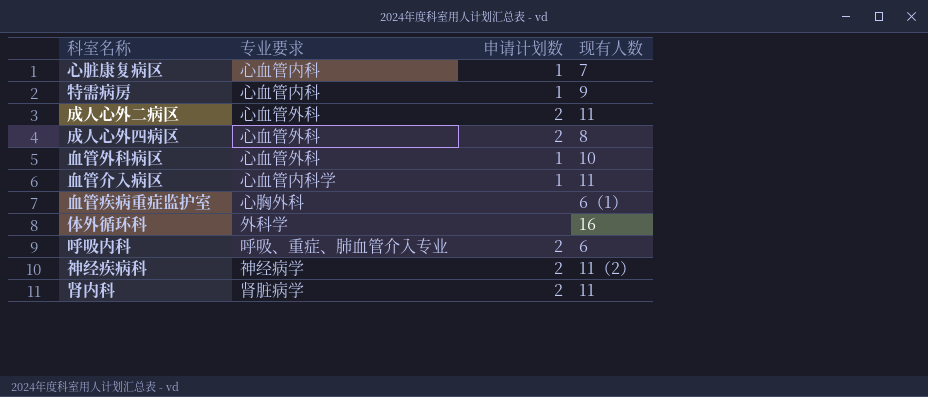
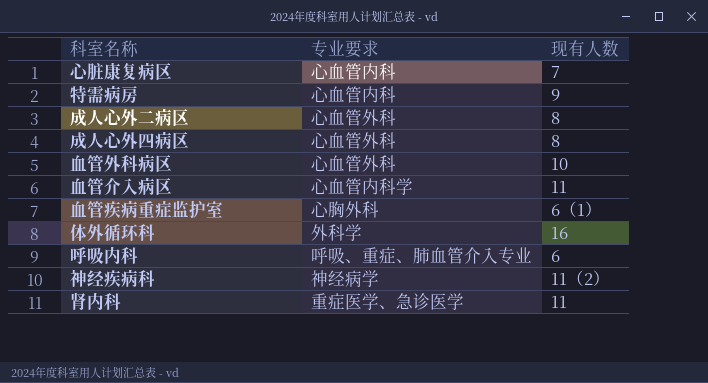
column 申请计划数 | position: 3 -> none
成人心外二病区 | 现有人数: 11 -> 8
肾内科 | 专业要求: 肾脏病学 -> 重症医学、急诊医学

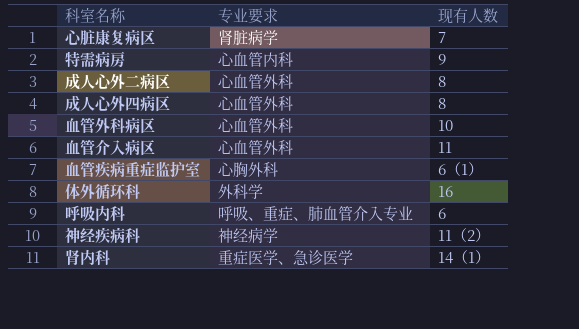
心脏康复病区 | 专业要求: 心血管内科 -> 肾脏病学
血管介入病区 | 专业要求: 心血管内科学 -> 心血管外科
肾内科 | 现有人数: 11 -> 14（1）

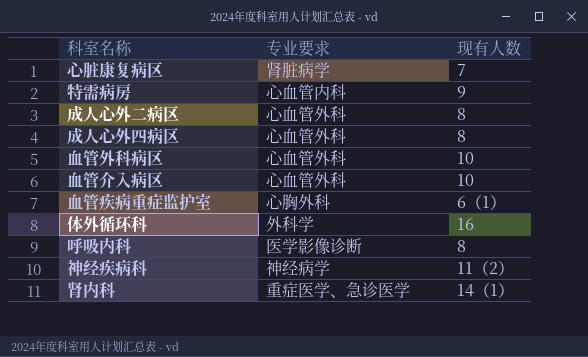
血管介入病区 | 现有人数: 11 -> 10
呼吸内科 | 专业要求: 呼吸、重症、肺血管介入专业 -> 医学影像诊断
呼吸内科 | 现有人数: 6 -> 8

